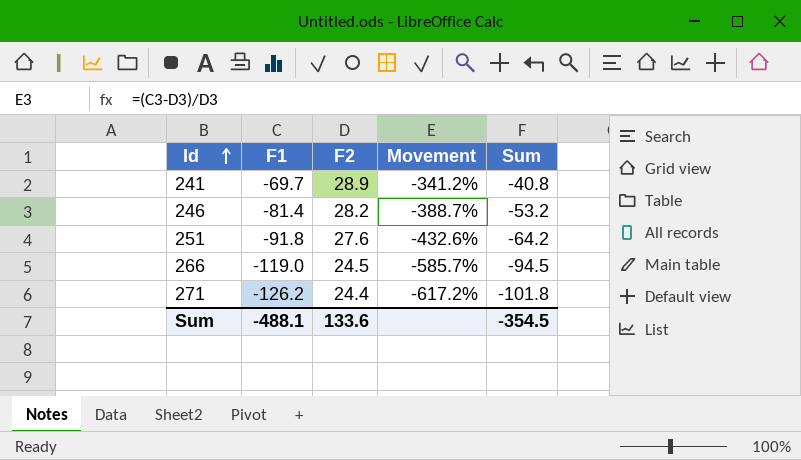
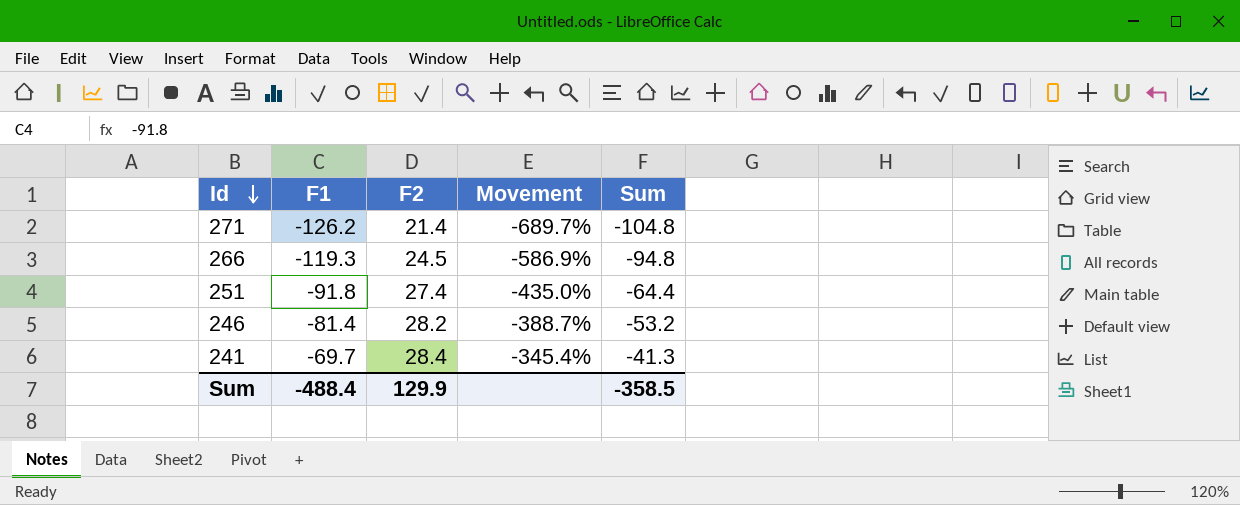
row order: Id ascending -> Id descending
271 | F2: 24.4 -> 21.4
271 | Movement: -617.2% -> -689.7%
271 | Sum: -101.8 -> -104.8
266 | F1: -119.0 -> -119.3
266 | Movement: -585.7% -> -586.9%
266 | Sum: -94.5 -> -94.8
251 | F2: 27.6 -> 27.4
251 | Movement: -432.6% -> -435.0%
251 | Sum: -64.2 -> -64.4
241 | F2: 28.9 -> 28.4
241 | Movement: -341.2% -> -345.4%
241 | Sum: -40.8 -> -41.3
Sum | F1: -488.1 -> -488.4
Sum | F2: 133.6 -> 129.9
Sum | Sum: -354.5 -> -358.5

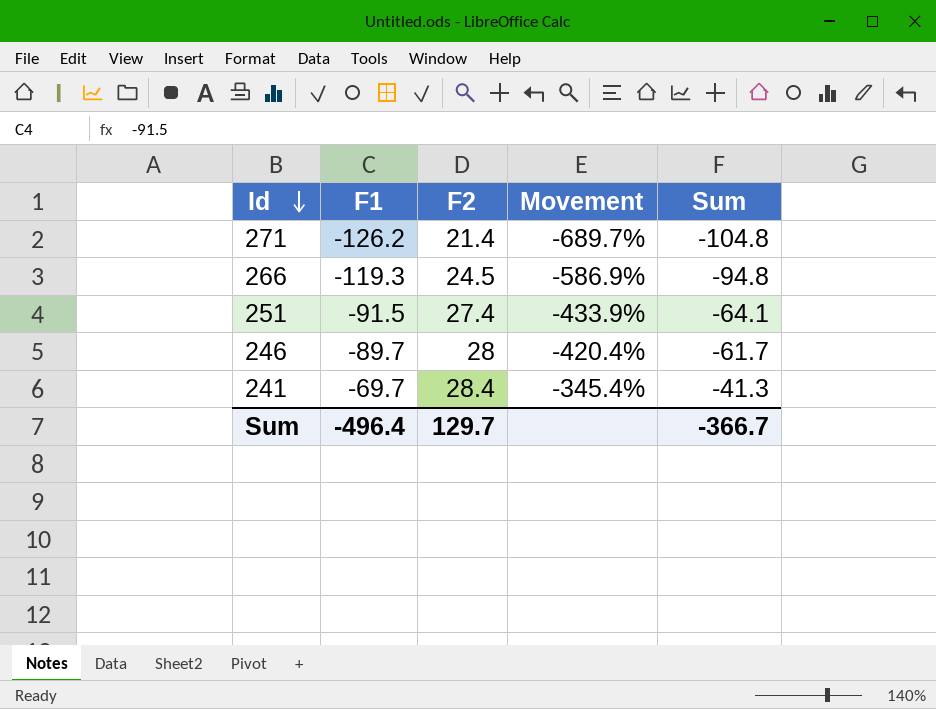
251 | F1: -91.8 -> -91.5
251 | Movement: -435.0% -> -433.9%
251 | Sum: -64.4 -> -64.1
246 | F1: -81.4 -> -89.7
246 | F2: 28.2 -> 28
246 | Movement: -388.7% -> -420.4%
246 | Sum: -53.2 -> -61.7
Sum | F1: -488.4 -> -496.4
Sum | F2: 129.9 -> 129.7
Sum | Sum: -358.5 -> -366.7

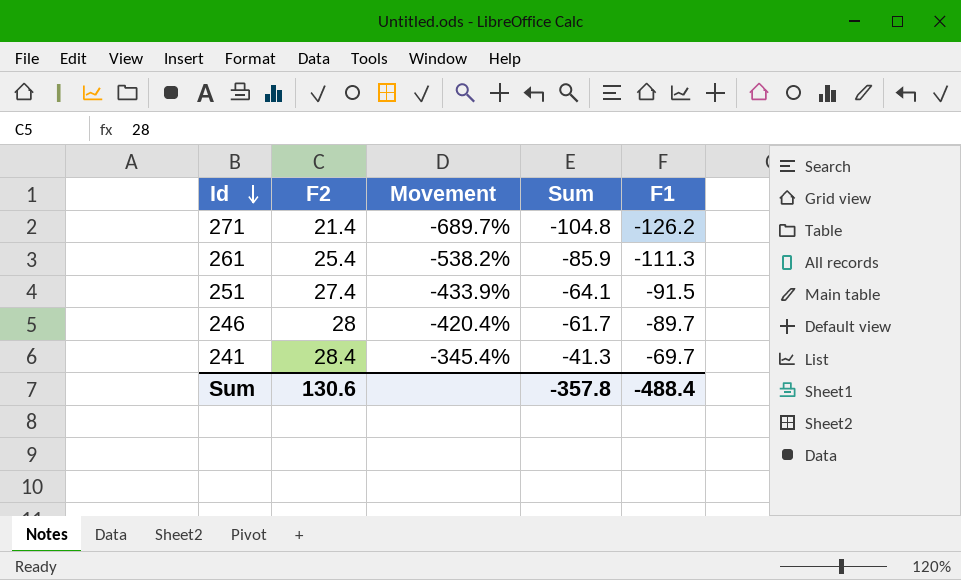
column F1 | position: 2 -> 5
row 266: -119.3 | 24.5 | -586.9% | -94.8 -> none
row 261: none -> 25.4 | -538.2% | -85.9 | -111.3
Sum | F2: 129.7 -> 130.6
Sum | Sum: -366.7 -> -357.8
Sum | F1: -496.4 -> -488.4

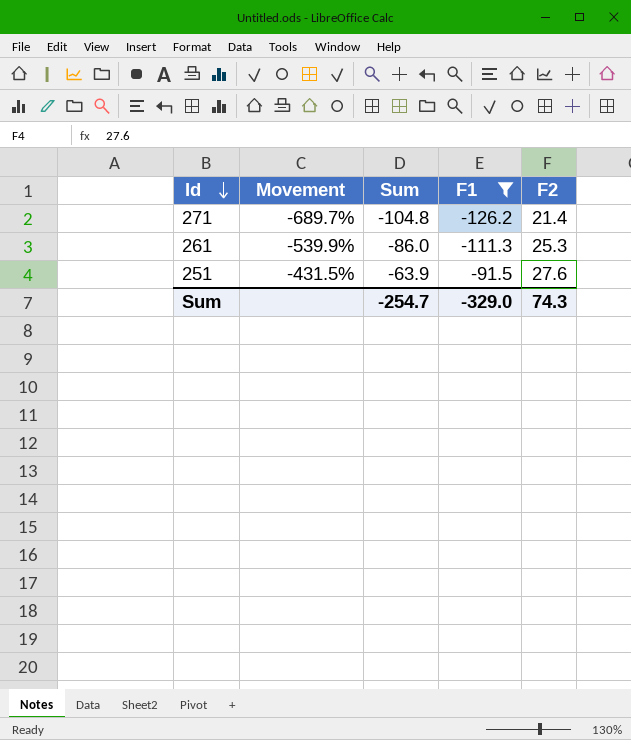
filter: none -> F1 <= -91.5
column F2 | position: 2 -> 5
261 | Movement: -538.2% -> -539.9%
261 | Sum: -85.9 -> -86.0
261 | F2: 25.4 -> 25.3
251 | Movement: -433.9% -> -431.5%
251 | Sum: -64.1 -> -63.9
251 | F2: 27.4 -> 27.6
Sum | Sum: -357.8 -> -254.7
Sum | F1: -488.4 -> -329.0
Sum | F2: 130.6 -> 74.3

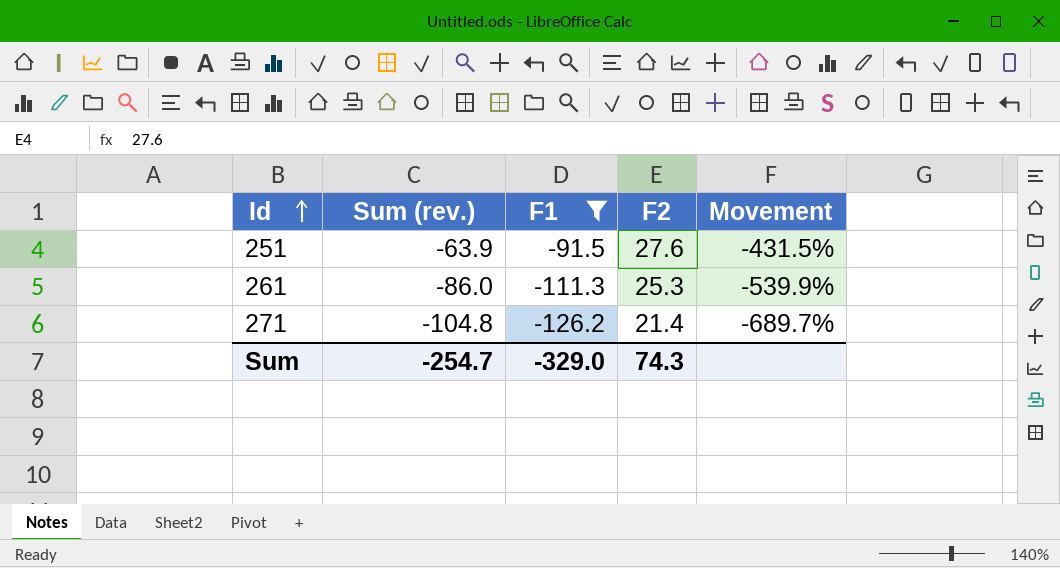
row order: Id descending -> Id ascending
column name: Sum -> Sum (rev.)
column Movement | position: 2 -> 5

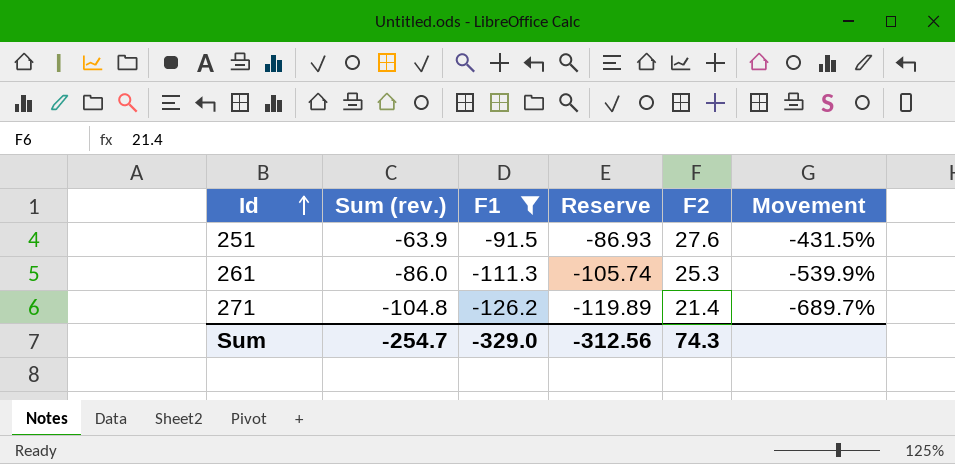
column Reserve | formula: none -> [F1] * 0.95

